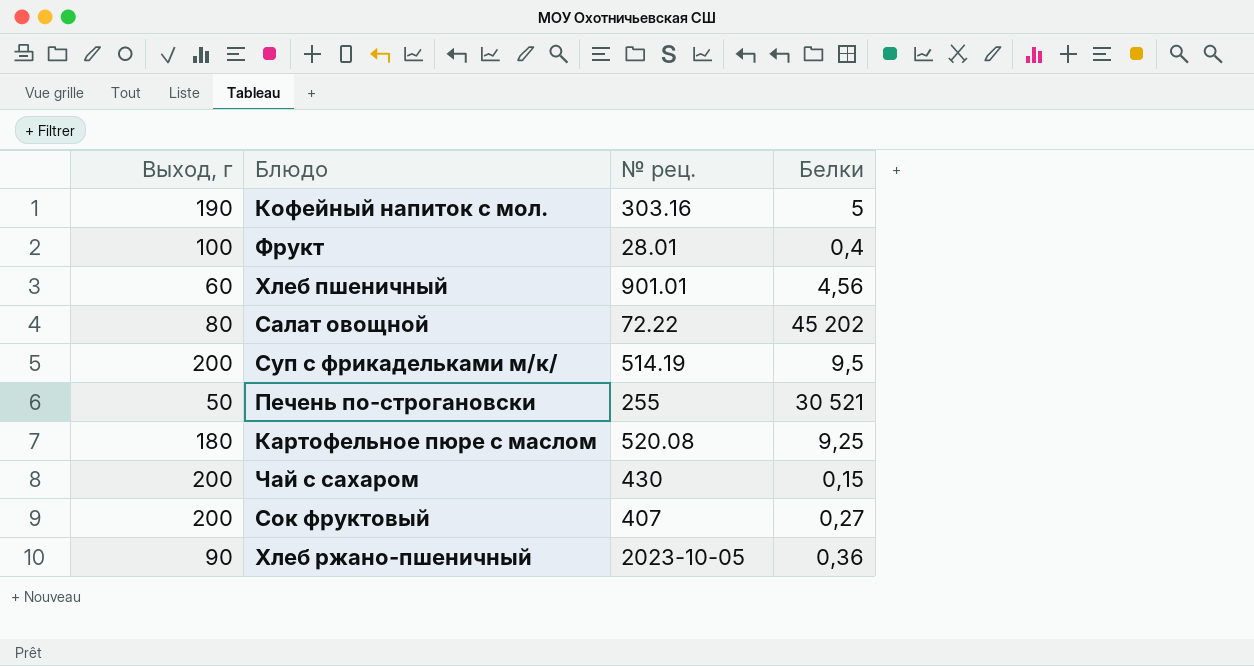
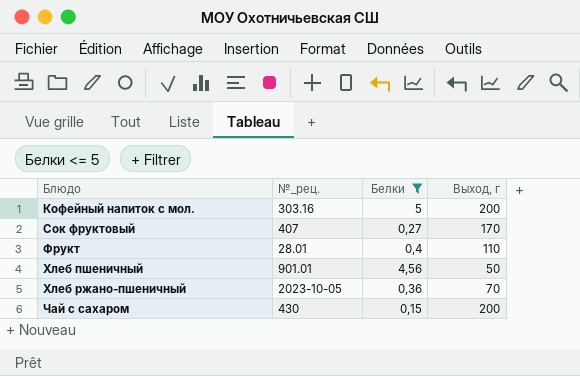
filter: none -> Белки <= 5
row order: none -> Блюдо ascending
column name: № рец. -> №_рец.
column Выход, г | position: 1 -> 4
Кофейный напиток с мол. | Выход, г: 190 -> 200
Сок фруктовый | Выход, г: 200 -> 170
Фрукт | Выход, г: 100 -> 110
Хлеб пшеничный | Выход, г: 60 -> 50
Хлеб ржано-пшеничный | Выход, г: 90 -> 70

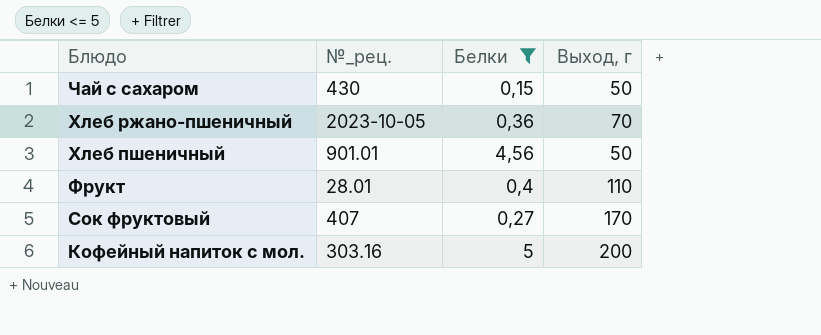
row order: Блюдо ascending -> Блюдо descending
Чай с сахаром | Выход, г: 200 -> 50

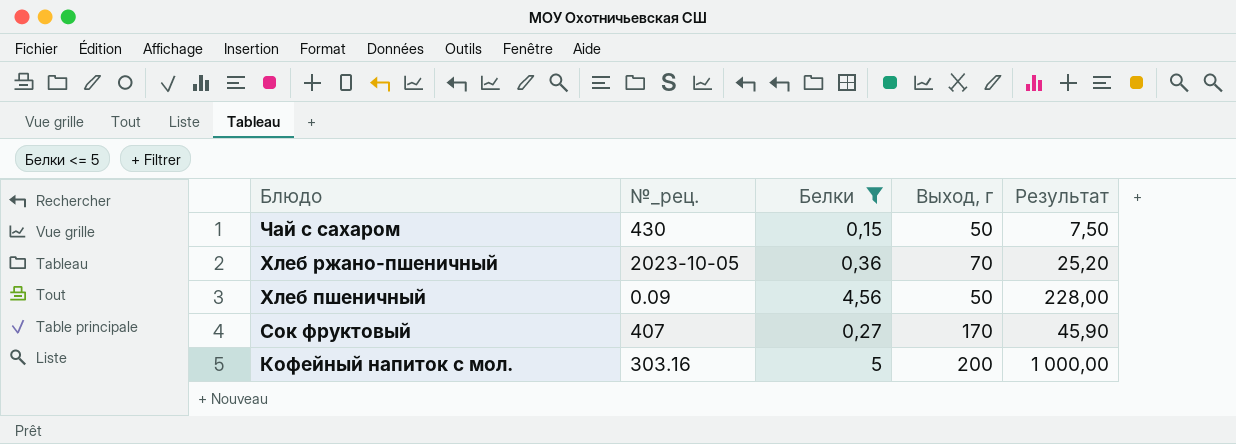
column Результат | formula: none -> [Белки] * [Выход, г]
row Фрукт: 28.01 | 0,4 | 110 -> none
Хлеб пшеничный | №_рец.: 901.01 -> 0.09

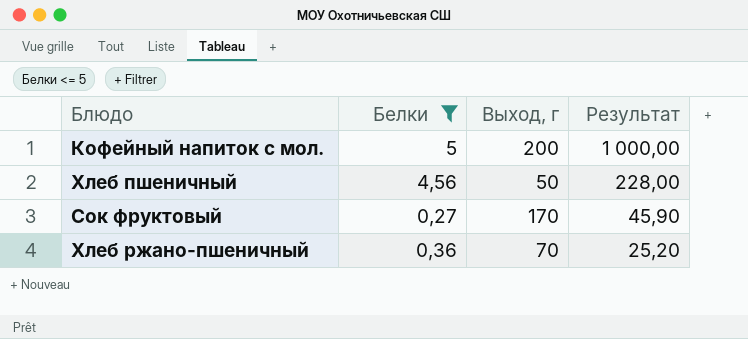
row order: Блюдо descending -> Результат descending
column №_рец. | position: 2 -> none
row Чай с сахаром: 430 | 0,15 | 50 | 7,50 -> none

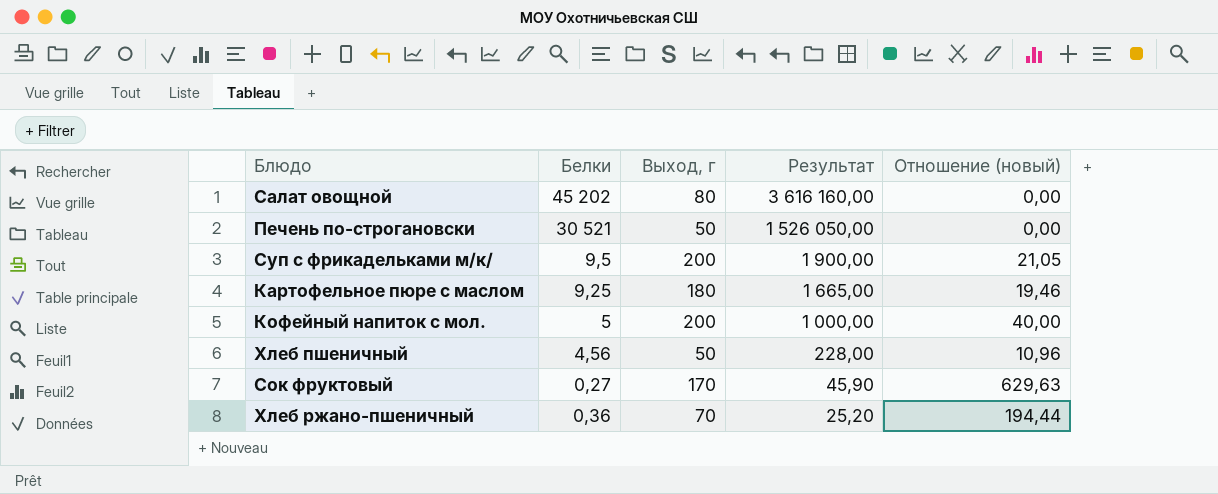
filter: Белки <= 5 -> none
column Отношение (новый) | formula: none -> [Выход, г] / [Белки]

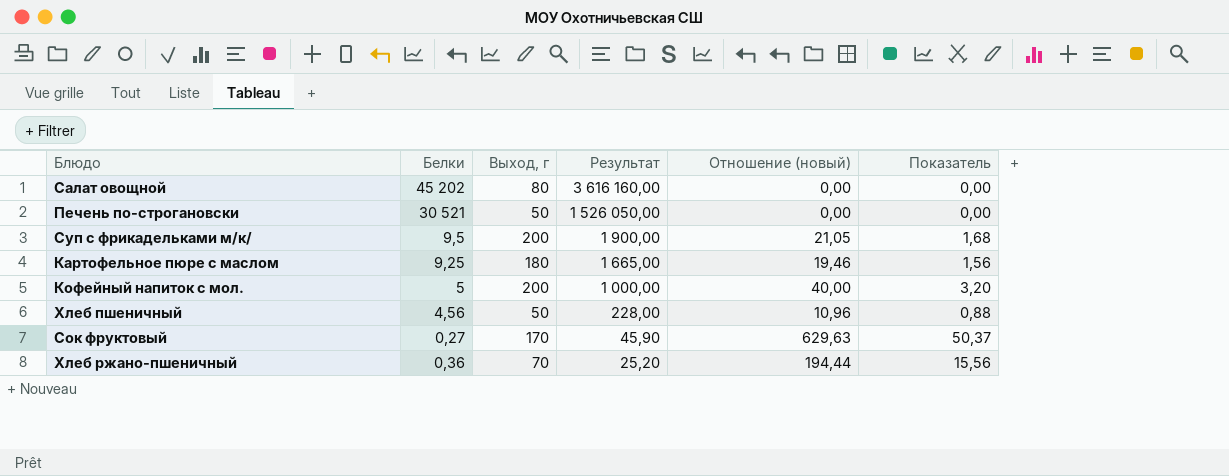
column Показатель | formula: none -> [Отношение (новый)] * 0,08

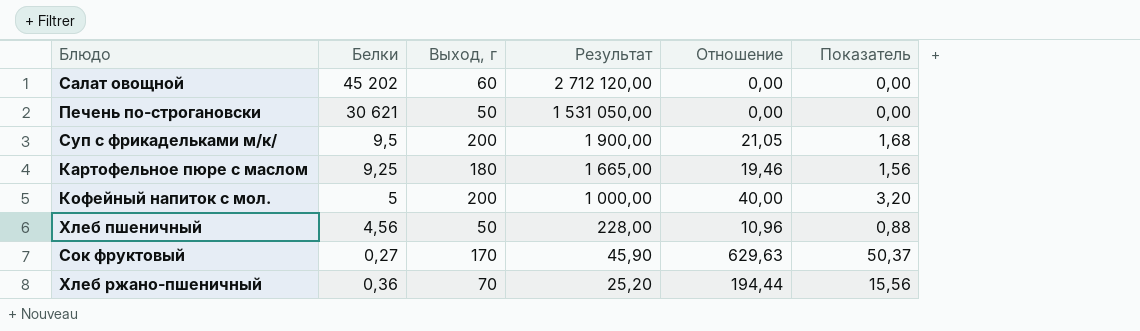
column name: Отношение (новый) -> Отношение
Салат овощной | Выход, г: 80 -> 60
Салат овощной | Результат: 3 616 160,00 -> 2 712 120,00
Печень по-строгановски | Белки: 30 521 -> 30 621
Печень по-строгановски | Результат: 1 526 050,00 -> 1 531 050,00

